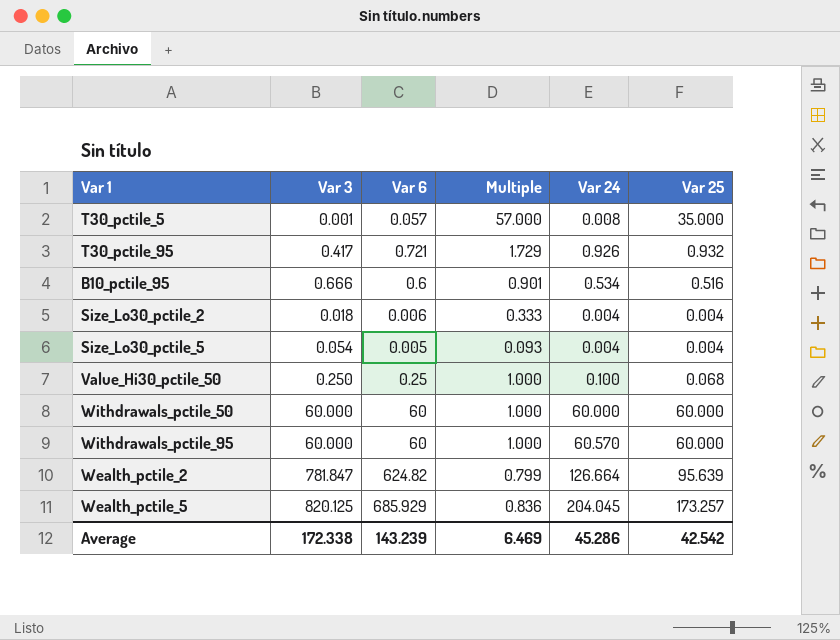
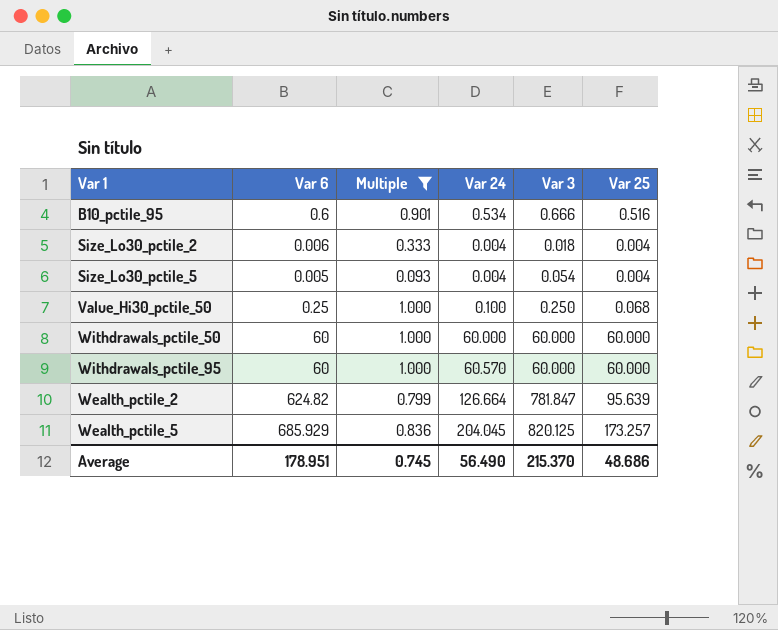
filter: none -> Multiple <= 1.000
column Var 3 | position: 2 -> 5
Average | Var 6: 143.239 -> 178.951
Average | Multiple: 6.469 -> 0.745
Average | Var 24: 45.286 -> 56.490
Average | Var 3: 172.338 -> 215.370
Average | Var 25: 42.542 -> 48.686

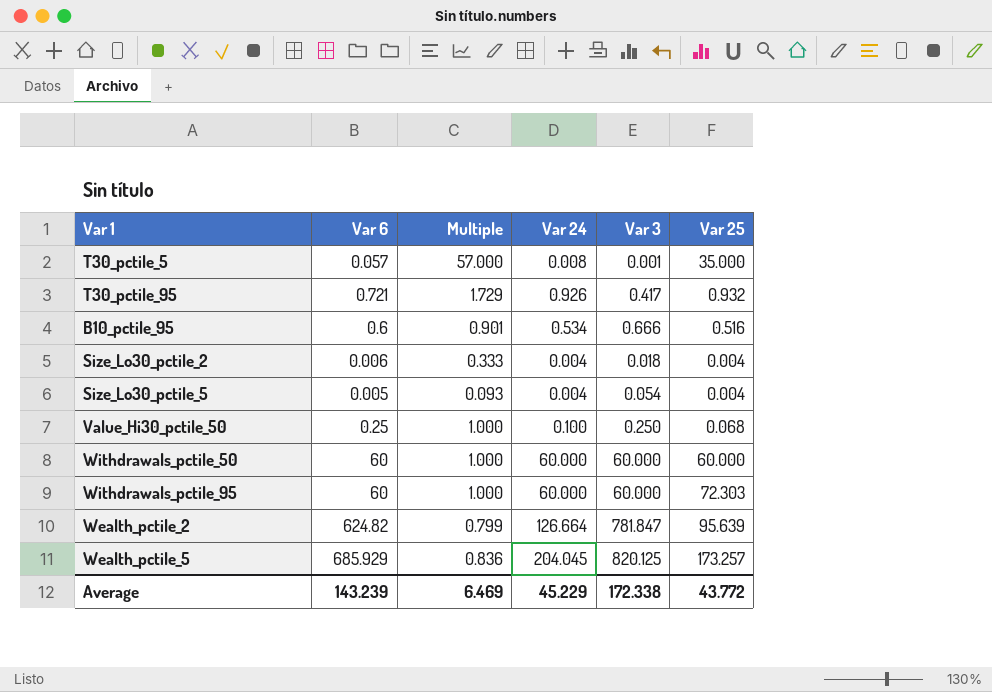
filter: Multiple <= 1.000 -> none
Withdrawals_pctile_95 | Var 24: 60.570 -> 60.000
Withdrawals_pctile_95 | Var 25: 60.000 -> 72.303
Average | Var 6: 178.951 -> 143.239
Average | Multiple: 0.745 -> 6.469
Average | Var 24: 56.490 -> 45.229
Average | Var 3: 215.370 -> 172.338
Average | Var 25: 48.686 -> 43.772

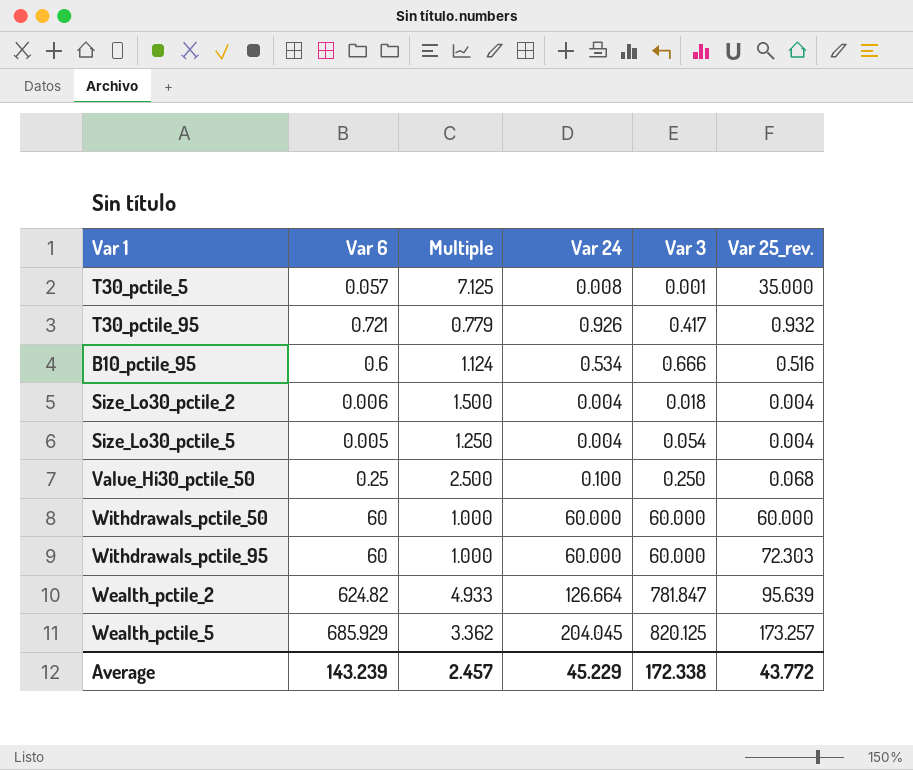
column Multiple | formula: [Var 6] / [Var 3] -> [Var 6] / [Var 24]
column name: Var 25 -> Var 25_rev.
Average | Multiple: 6.469 -> 2.457

